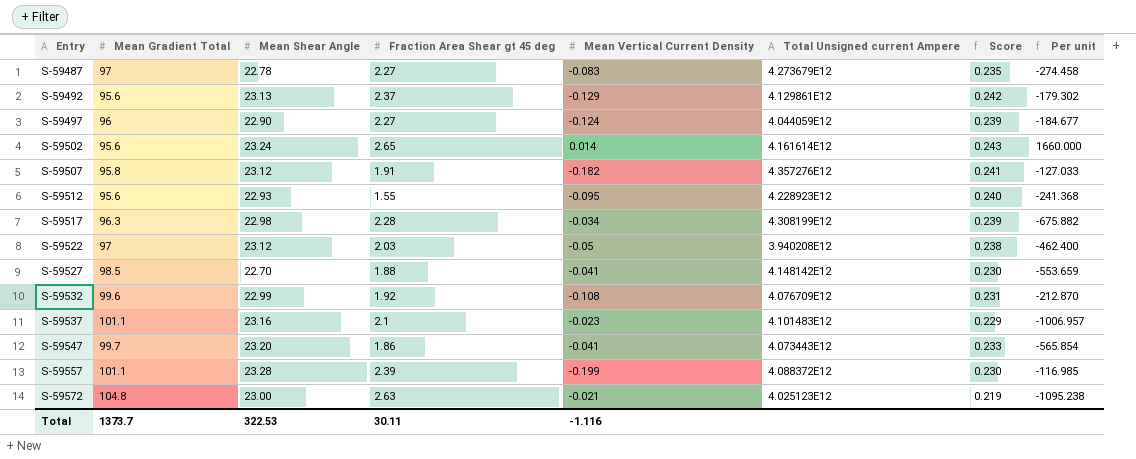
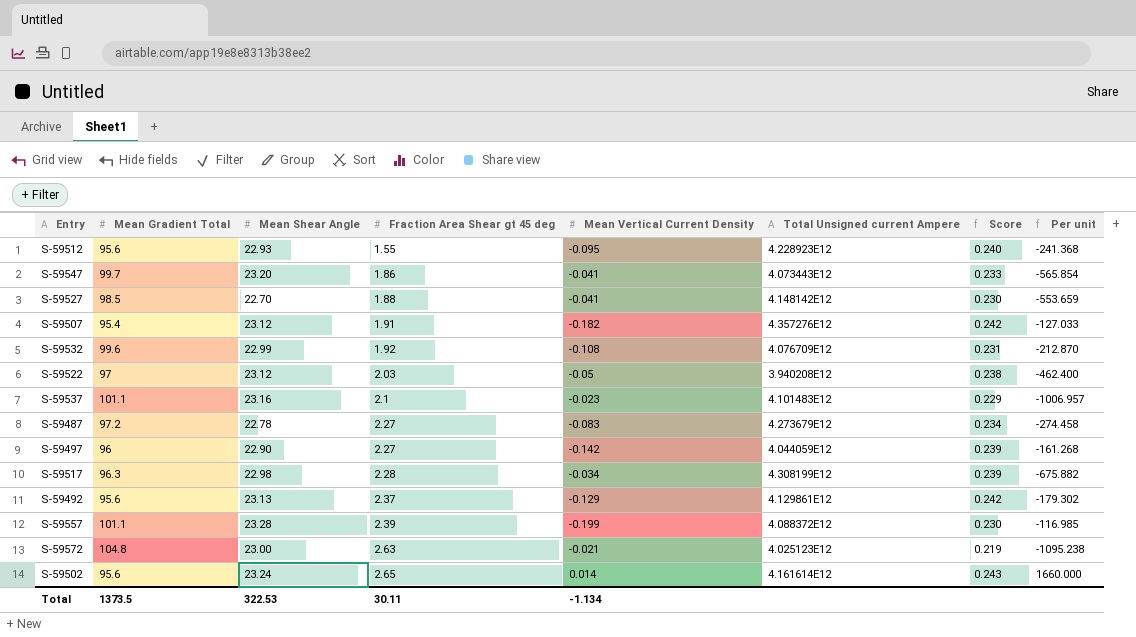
row order: Entry ascending -> Fraction Area Shear gt 45 deg ascending
S-59507 | Mean Gradient Total: 95.8 -> 95.4
S-59507 | Score: 0.241 -> 0.242
S-59487 | Mean Gradient Total: 97 -> 97.2
S-59487 | Score: 0.235 -> 0.234
S-59497 | Mean Vertical Current Density: -0.124 -> -0.142
S-59497 | Per unit: -184.677 -> -161.268
Total | Mean Gradient Total: 1373.7 -> 1373.5
Total | Mean Vertical Current Density: -1.116 -> -1.134

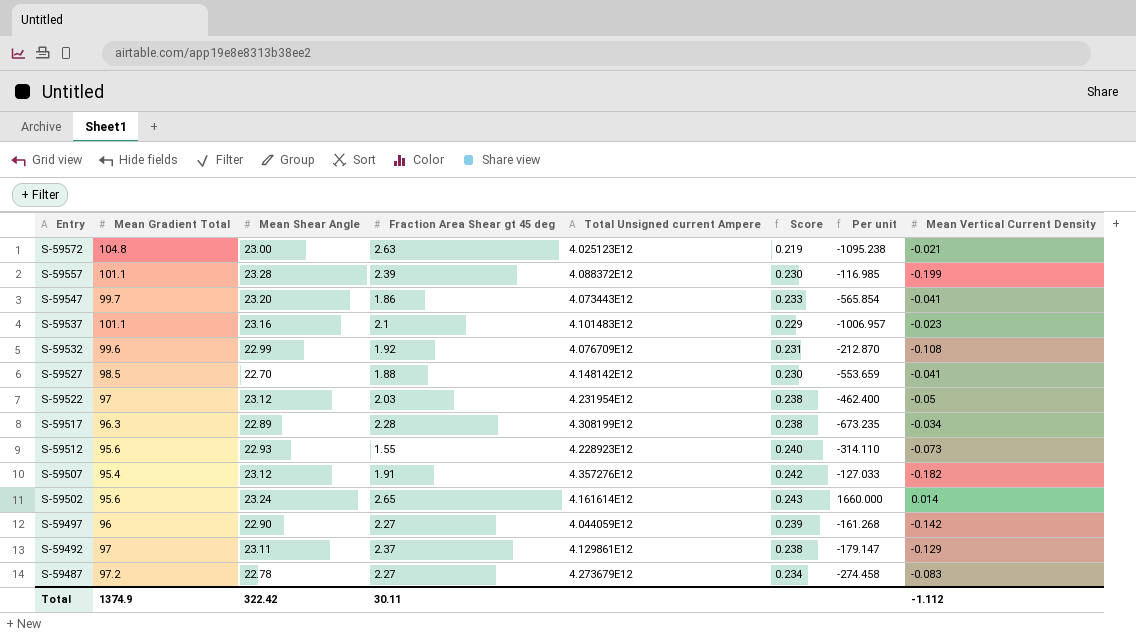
row order: Fraction Area Shear gt 45 deg ascending -> Entry descending
column Mean Vertical Current Density | position: 5 -> 8
S-59522 | Total Unsigned current Ampere: 3.940208E12 -> 4.231954E12
S-59517 | Mean Shear Angle: 22.98 -> 22.89
S-59517 | Score: 0.239 -> 0.238
S-59517 | Per unit: -675.882 -> -673.235
S-59512 | Per unit: -241.368 -> -314.110
S-59512 | Mean Vertical Current Density: -0.095 -> -0.073
S-59492 | Mean Gradient Total: 95.6 -> 97
S-59492 | Mean Shear Angle: 23.13 -> 23.11
S-59492 | Score: 0.242 -> 0.238
S-59492 | Per unit: -179.302 -> -179.147
Total | Mean Gradient Total: 1373.5 -> 1374.9
Total | Mean Shear Angle: 322.53 -> 322.42
Total | Mean Vertical Current Density: -1.134 -> -1.112

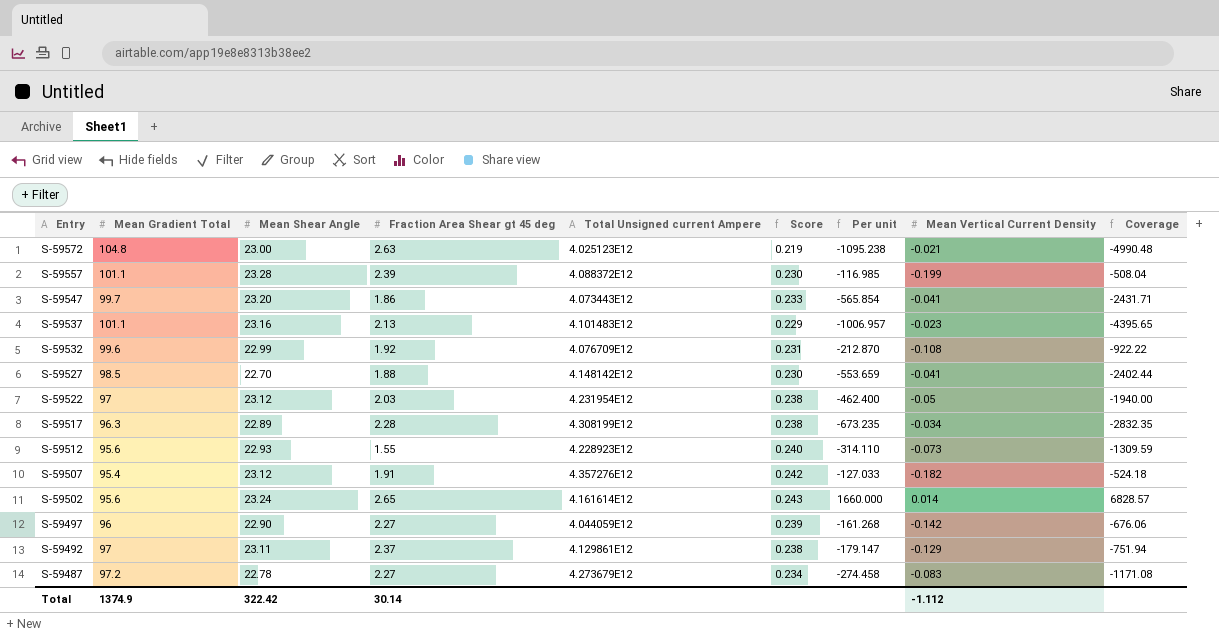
column Coverage | formula: none -> [Mean Gradient Total] / [Mean Vertical Current Density]
S-59537 | Fraction Area Shear gt 45 deg: 2.1 -> 2.13
Total | Fraction Area Shear gt 45 deg: 30.11 -> 30.14

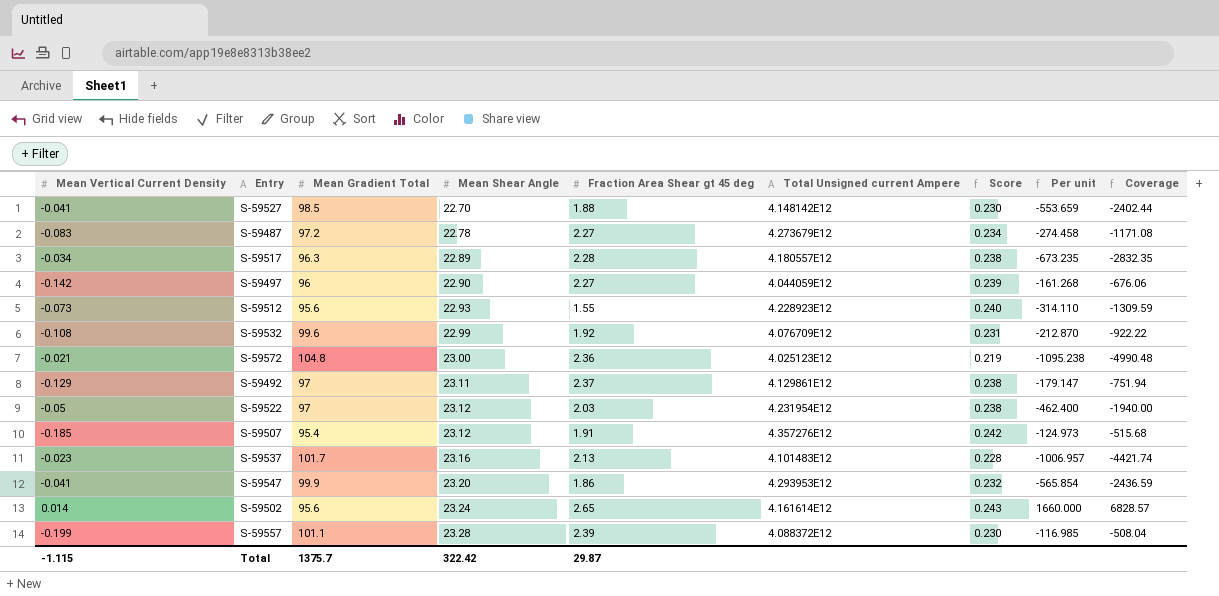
row order: Entry descending -> Mean Shear Angle ascending
column Mean Vertical Current Density | position: 8 -> 1
S-59517 | Total Unsigned current Ampere: 4.308199E12 -> 4.180557E12
S-59572 | Fraction Area Shear gt 45 deg: 2.63 -> 2.36
S-59507 | Mean Vertical Current Density: -0.182 -> -0.185
S-59507 | Per unit: -127.033 -> -124.973
S-59507 | Coverage: -524.18 -> -515.68
S-59537 | Mean Gradient Total: 101.1 -> 101.7
S-59537 | Score: 0.229 -> 0.228
S-59537 | Coverage: -4395.65 -> -4421.74
S-59547 | Mean Gradient Total: 99.7 -> 99.9
S-59547 | Total Unsigned current Ampere: 4.073443E12 -> 4.293953E12
S-59547 | Score: 0.233 -> 0.232
S-59547 | Coverage: -2431.71 -> -2436.59
Total | Mean Vertical Current Density: -1.112 -> -1.115
Total | Mean Gradient Total: 1374.9 -> 1375.7
Total | Fraction Area Shear gt 45 deg: 30.14 -> 29.87

